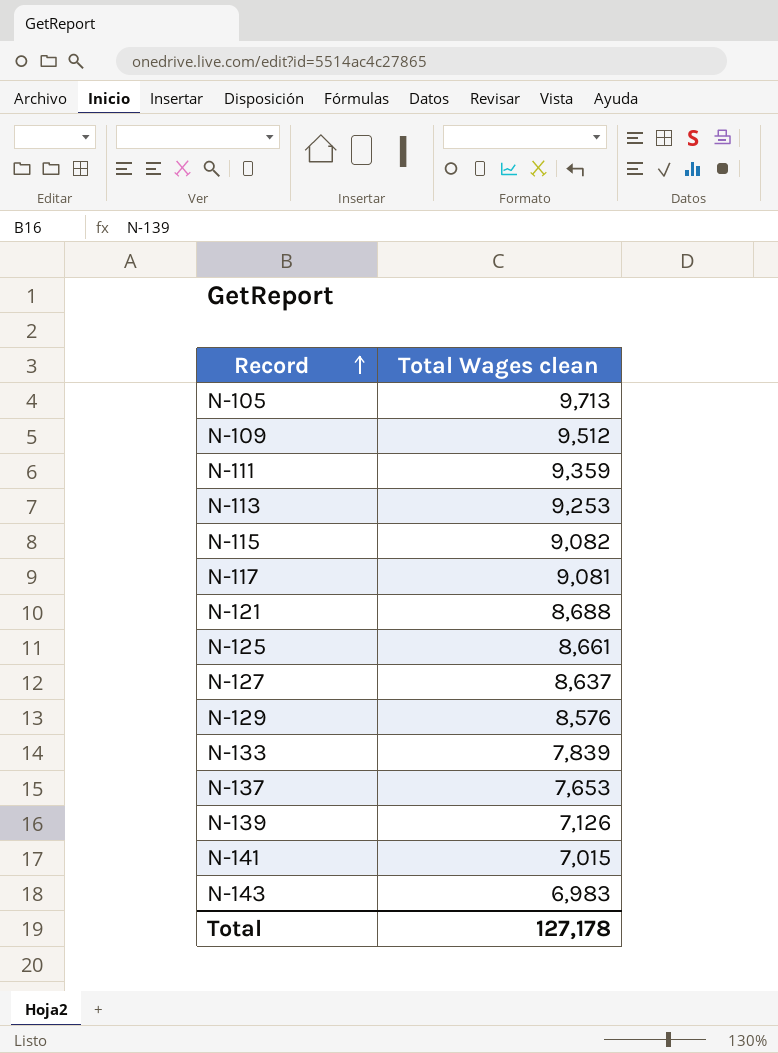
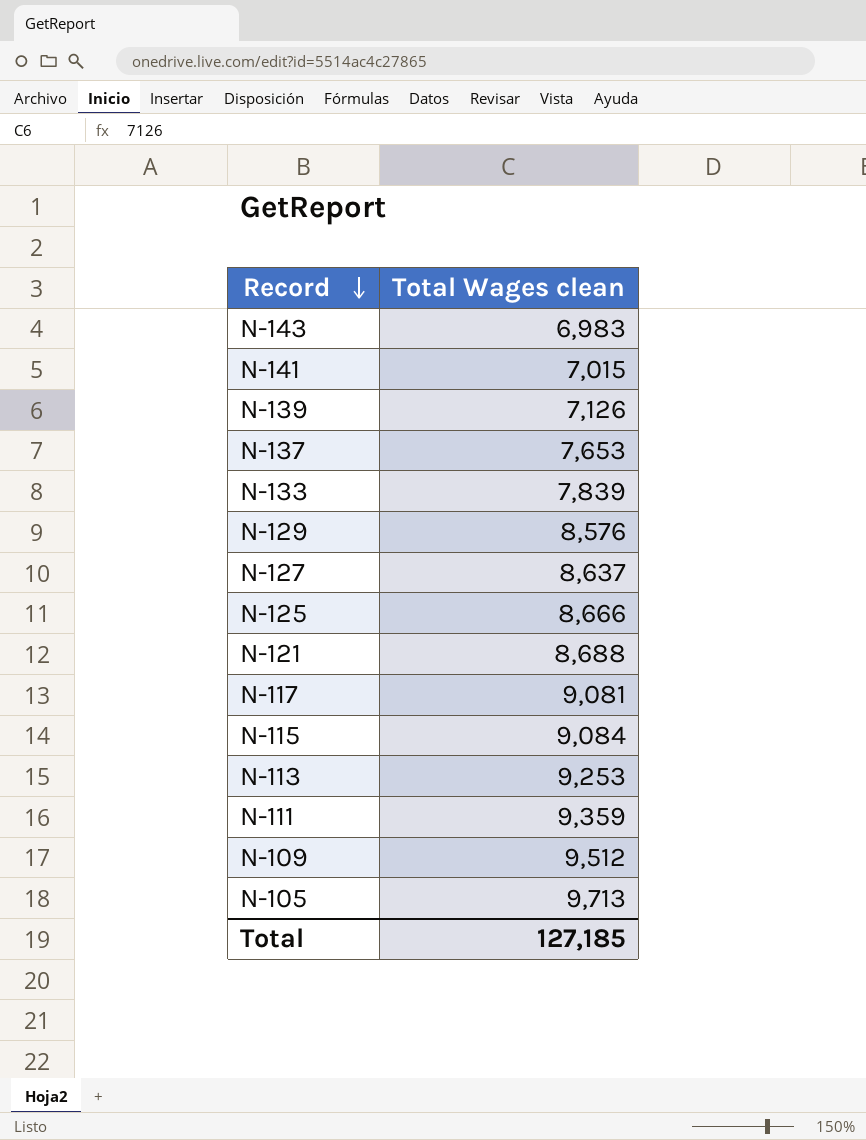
row order: Record ascending -> Record descending
N-125 | Total Wages clean: 8,661 -> 8,666
N-115 | Total Wages clean: 9,082 -> 9,084
Total | Total Wages clean: 127,178 -> 127,185

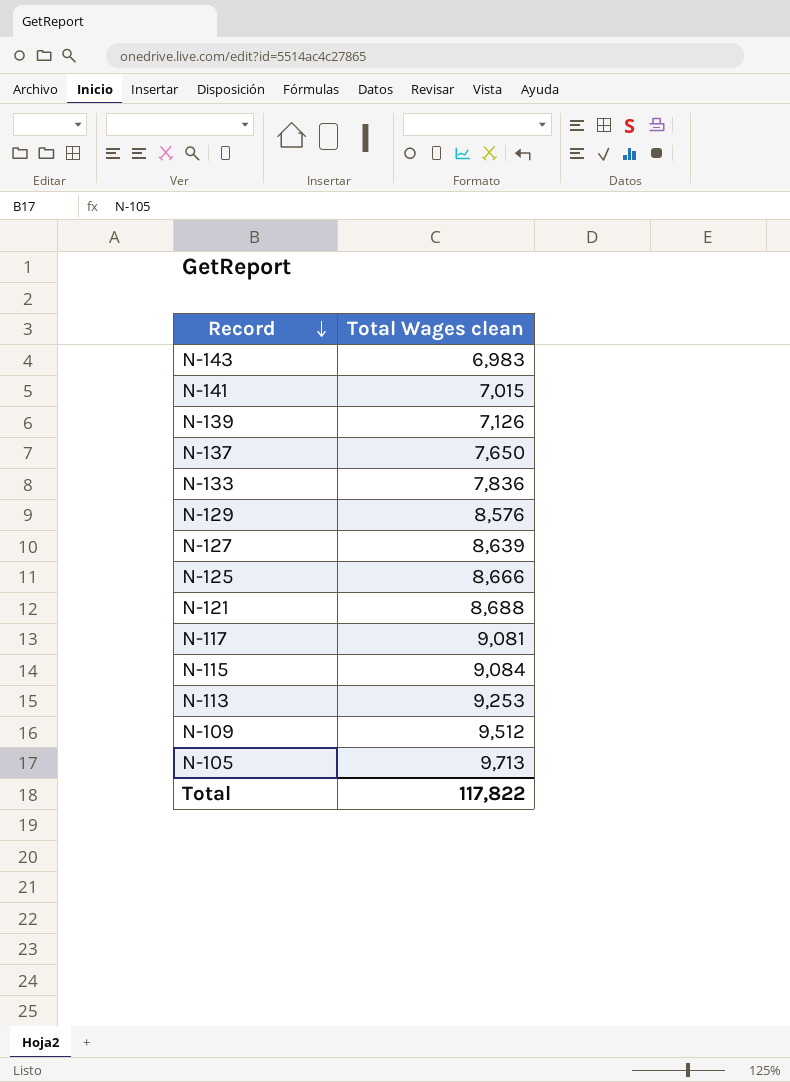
row N-111: 9,359 -> none
N-137 | Total Wages clean: 7,653 -> 7,650
N-133 | Total Wages clean: 7,839 -> 7,836
N-127 | Total Wages clean: 8,637 -> 8,639
Total | Total Wages clean: 127,185 -> 117,822

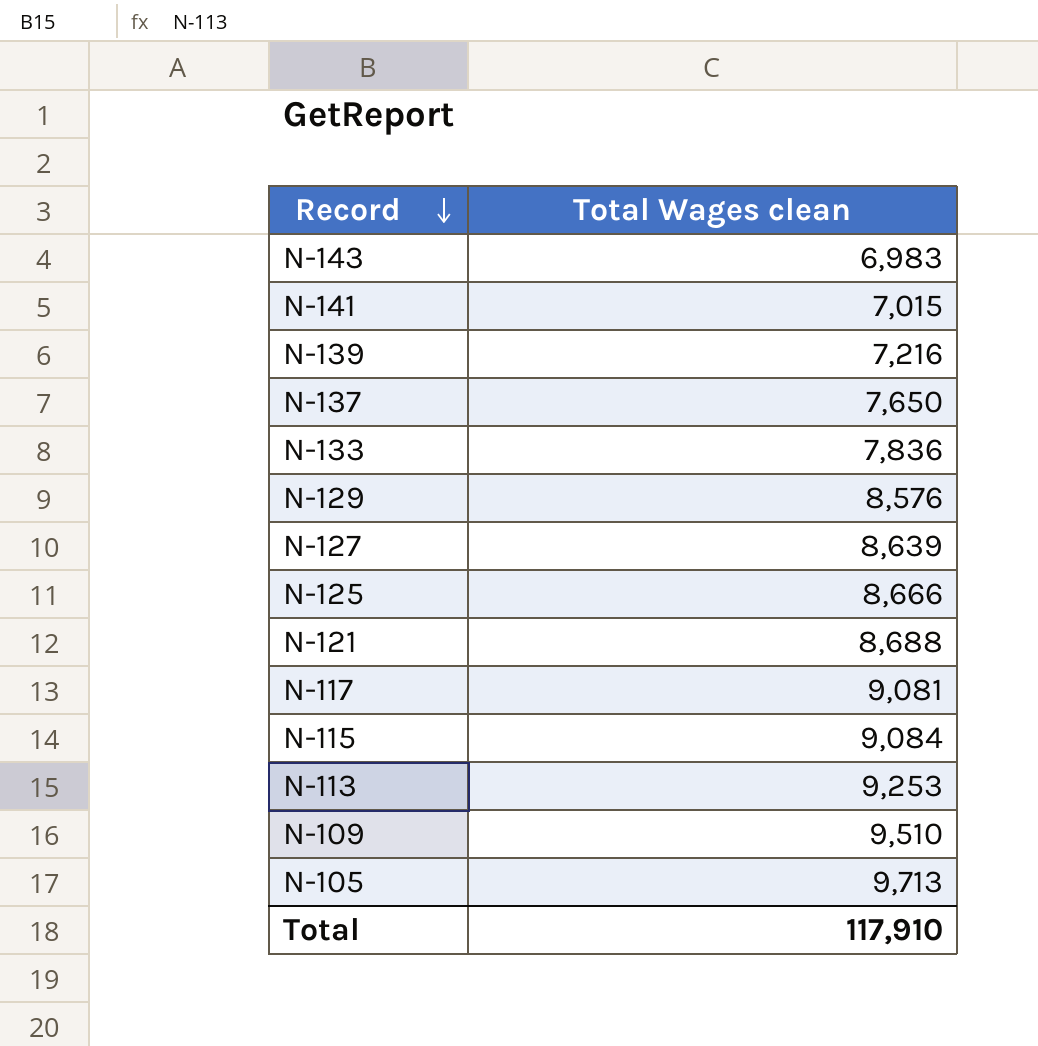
N-139 | Total Wages clean: 7,126 -> 7,216
N-109 | Total Wages clean: 9,512 -> 9,510
Total | Total Wages clean: 117,822 -> 117,910

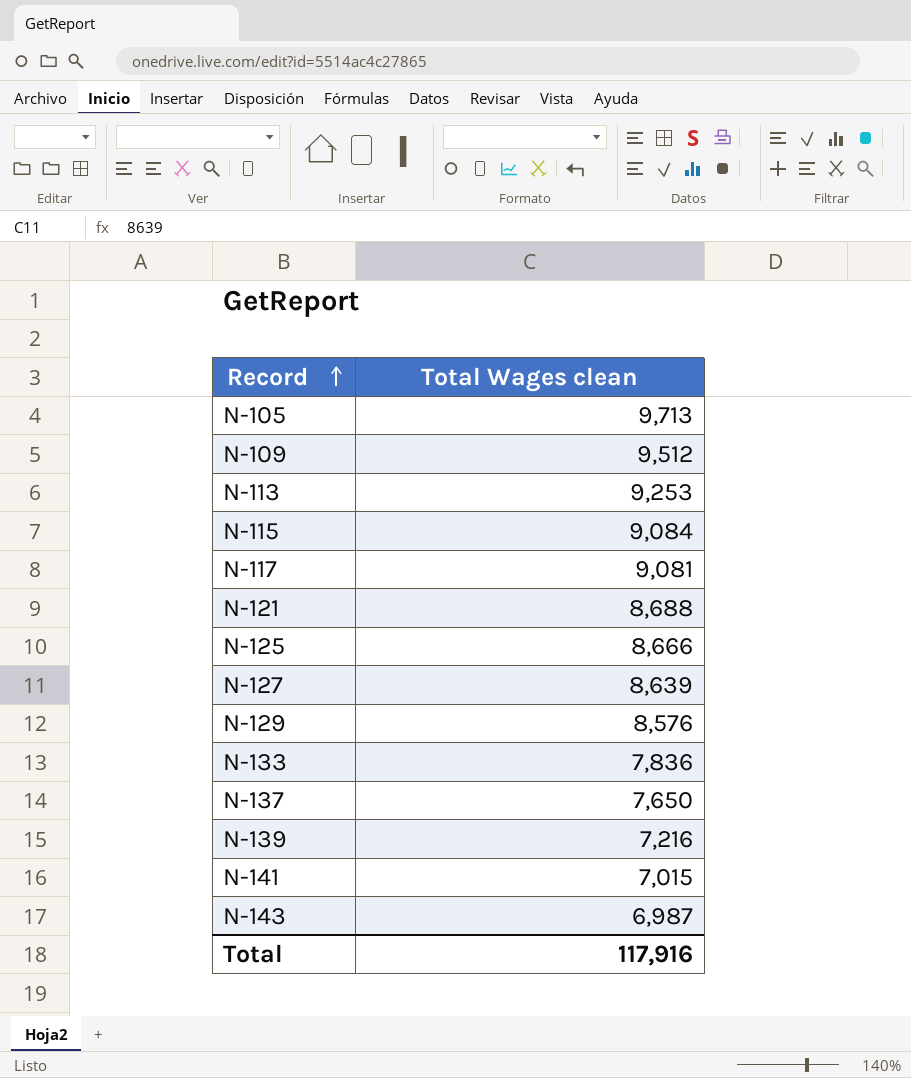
row order: Record descending -> Record ascending
N-109 | Total Wages clean: 9,510 -> 9,512
N-143 | Total Wages clean: 6,983 -> 6,987
Total | Total Wages clean: 117,910 -> 117,916

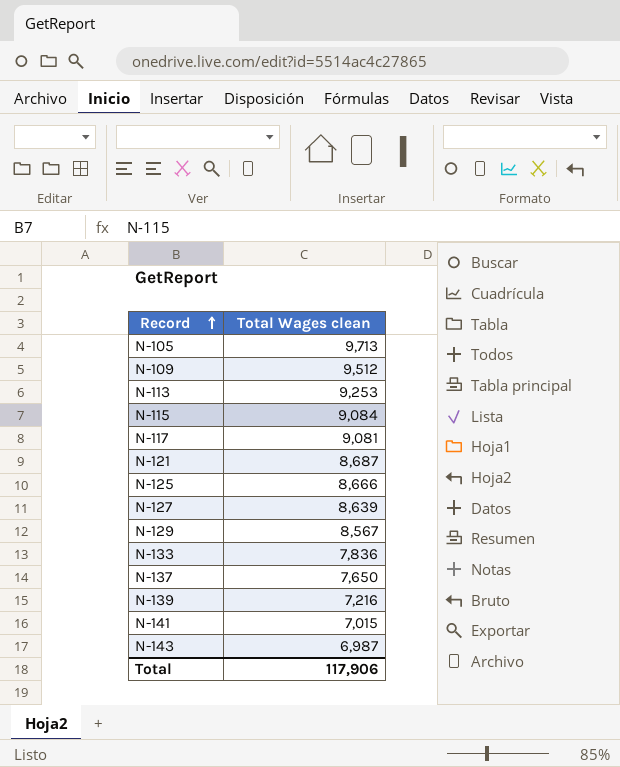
N-121 | Total Wages clean: 8,688 -> 8,687
N-129 | Total Wages clean: 8,576 -> 8,567
Total | Total Wages clean: 117,916 -> 117,906

